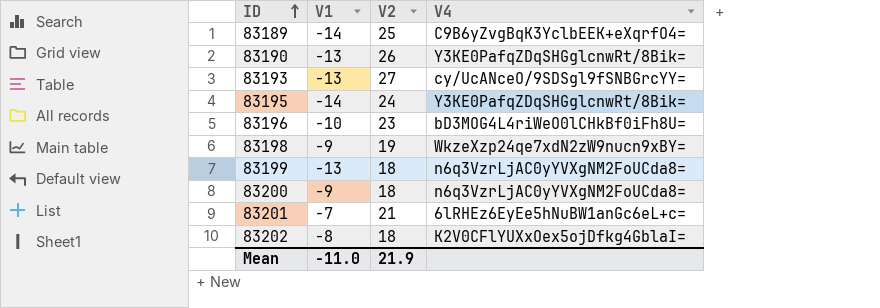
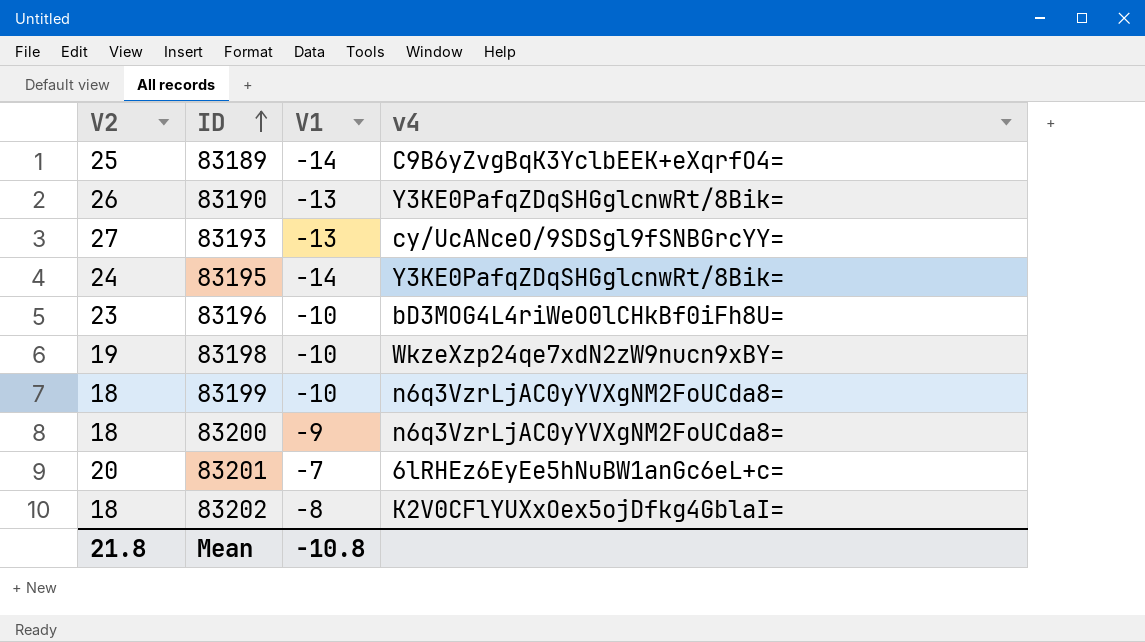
column V2 | position: 3 -> 1
column name: V4 -> v4
83198 | V1: -9 -> -10
83199 | V1: -13 -> -10
83201 | V2: 21 -> 20
Mean | V2: 21.9 -> 21.8
Mean | V1: -11.0 -> -10.8

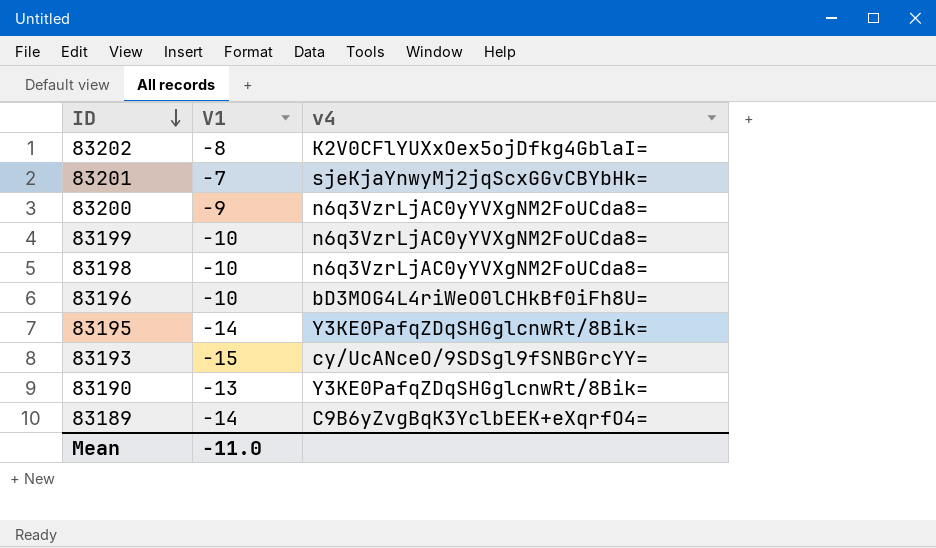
row order: ID ascending -> ID descending
column V2 | position: 1 -> none
83201 | v4: 6lRHEz6EyEe5hNuBW1anGc6eL+c= -> sjeKjaYnwyMj2jqScxGGvCBYbHk=
83198 | v4: WkzeXzp24qe7xdN2zW9nucn9xBY= -> n6q3VzrLjAC0yYVXgNM2FoUCda8=
83193 | V1: -13 -> -15
Mean | V1: -10.8 -> -11.0

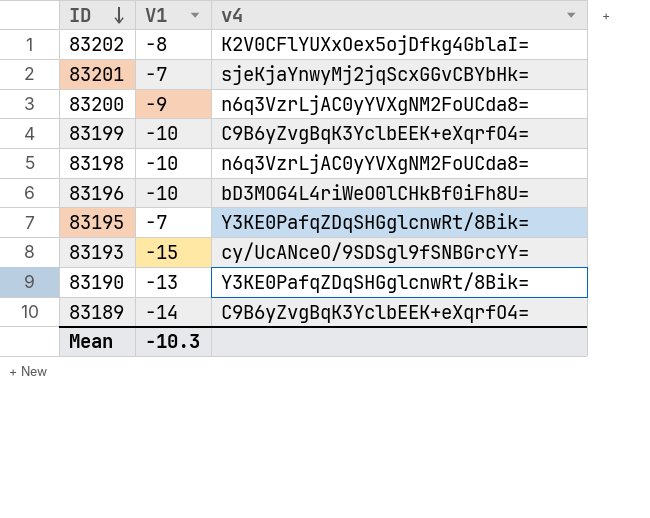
83199 | v4: n6q3VzrLjAC0yYVXgNM2FoUCda8= -> C9B6yZvgBqK3YclbEEK+eXqrfO4=
83195 | V1: -14 -> -7
Mean | V1: -11.0 -> -10.3

